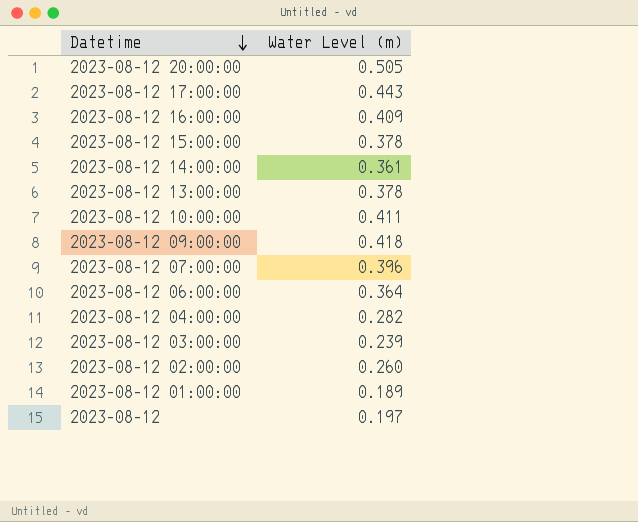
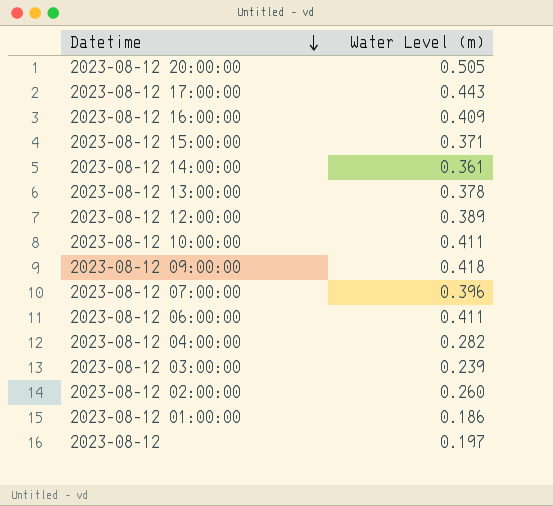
2023-08-12 15:00:00 | Water Level (m): 0.378 -> 0.371
row 2023-08-12 12:00:00: none -> 0.389
2023-08-12 06:00:00 | Water Level (m): 0.364 -> 0.411
2023-08-12 01:00:00 | Water Level (m): 0.189 -> 0.186

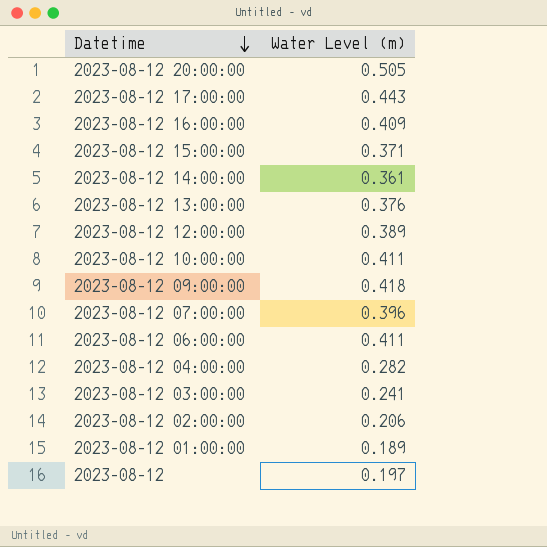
2023-08-12 13:00:00 | Water Level (m): 0.378 -> 0.376
2023-08-12 03:00:00 | Water Level (m): 0.239 -> 0.241
2023-08-12 02:00:00 | Water Level (m): 0.260 -> 0.206
2023-08-12 01:00:00 | Water Level (m): 0.186 -> 0.189

